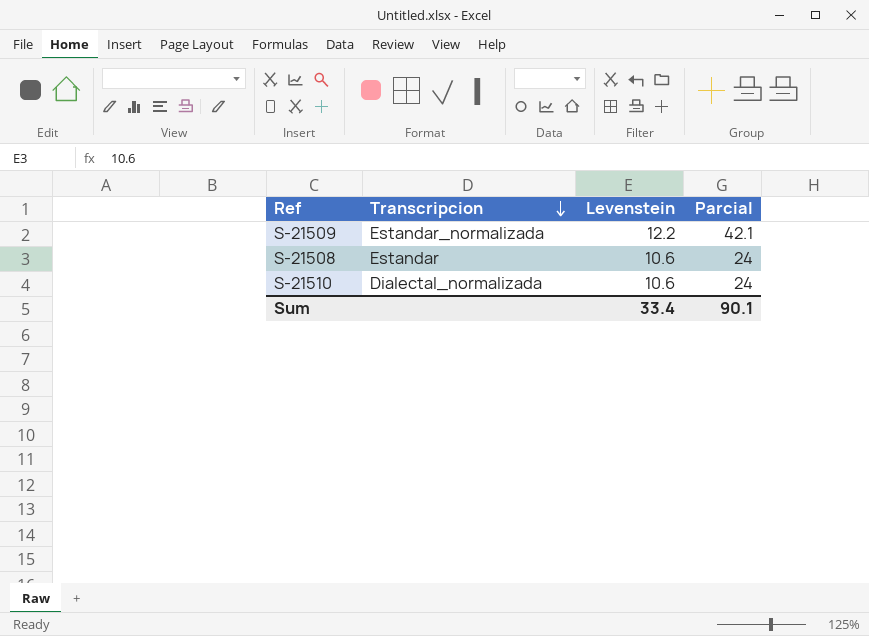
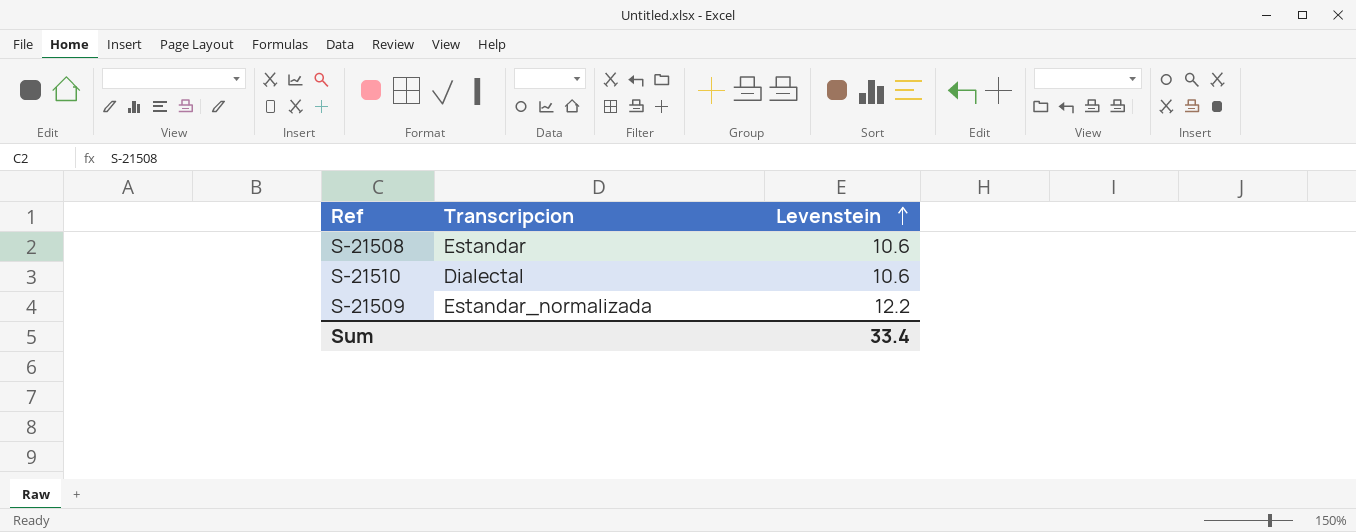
row order: Transcripcion descending -> Levenstein ascending
column Parcial | position: 4 -> none
S-21510 | Transcripcion: Dialectal_normalizada -> Dialectal

